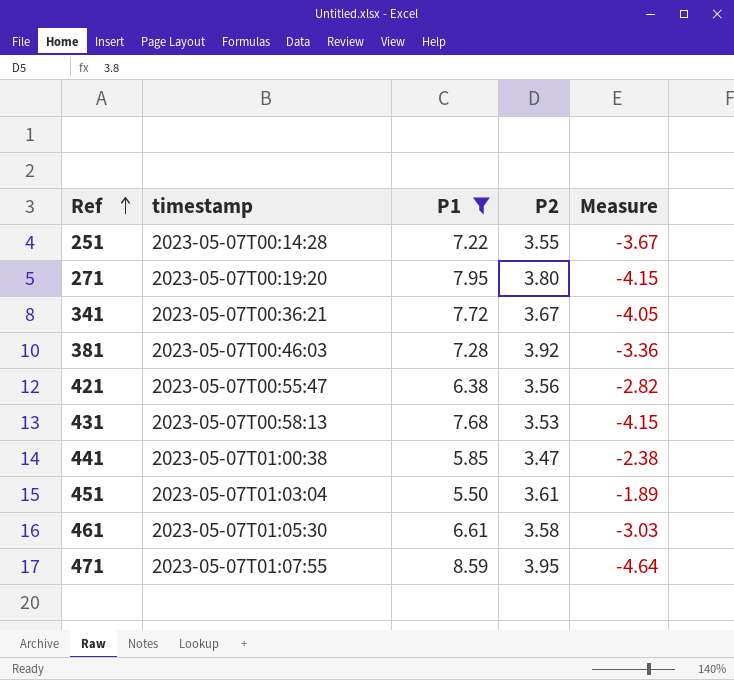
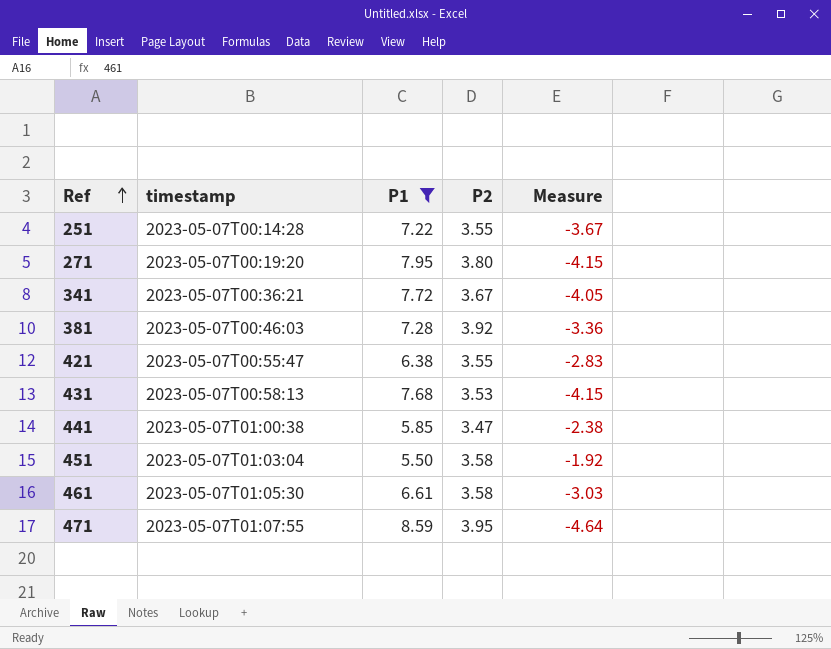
421 | P2: 3.56 -> 3.55
421 | Measure: -2.82 -> -2.83
451 | P2: 3.61 -> 3.58
451 | Measure: -1.89 -> -1.92

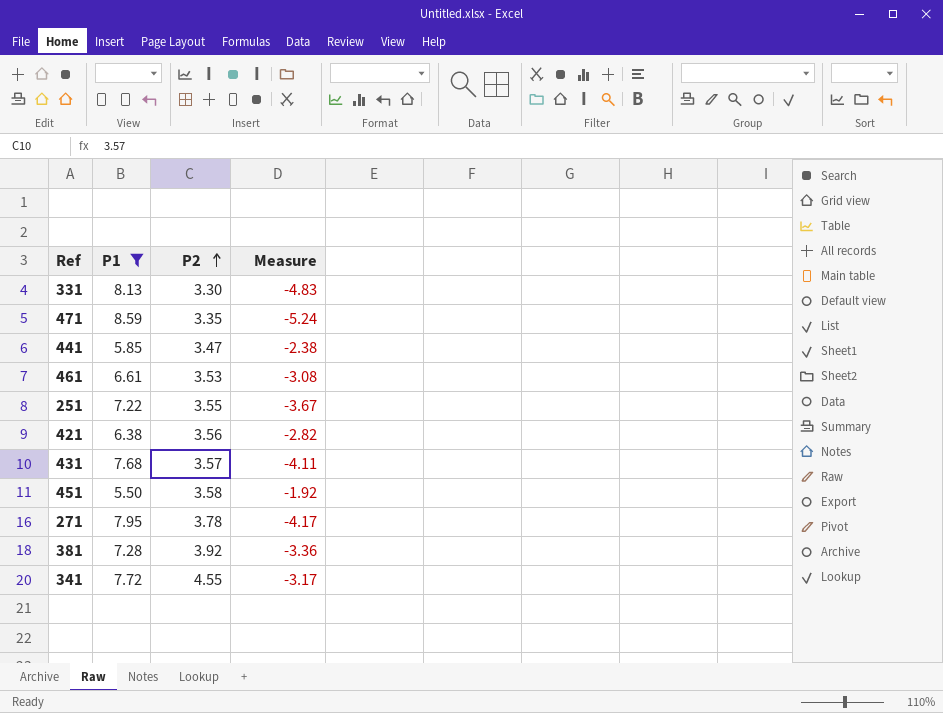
row order: Ref ascending -> P2 ascending
column timestamp | position: 2 -> none
row 331: none -> 8.13 | 3.30 | -4.83
471 | P2: 3.95 -> 3.35
471 | Measure: -4.64 -> -5.24
461 | P2: 3.58 -> 3.53
461 | Measure: -3.03 -> -3.08
421 | P2: 3.55 -> 3.56
421 | Measure: -2.83 -> -2.82
431 | P2: 3.53 -> 3.57
431 | Measure: -4.15 -> -4.11
271 | P2: 3.80 -> 3.78
271 | Measure: -4.15 -> -4.17
341 | P2: 3.67 -> 4.55
341 | Measure: -4.05 -> -3.17

